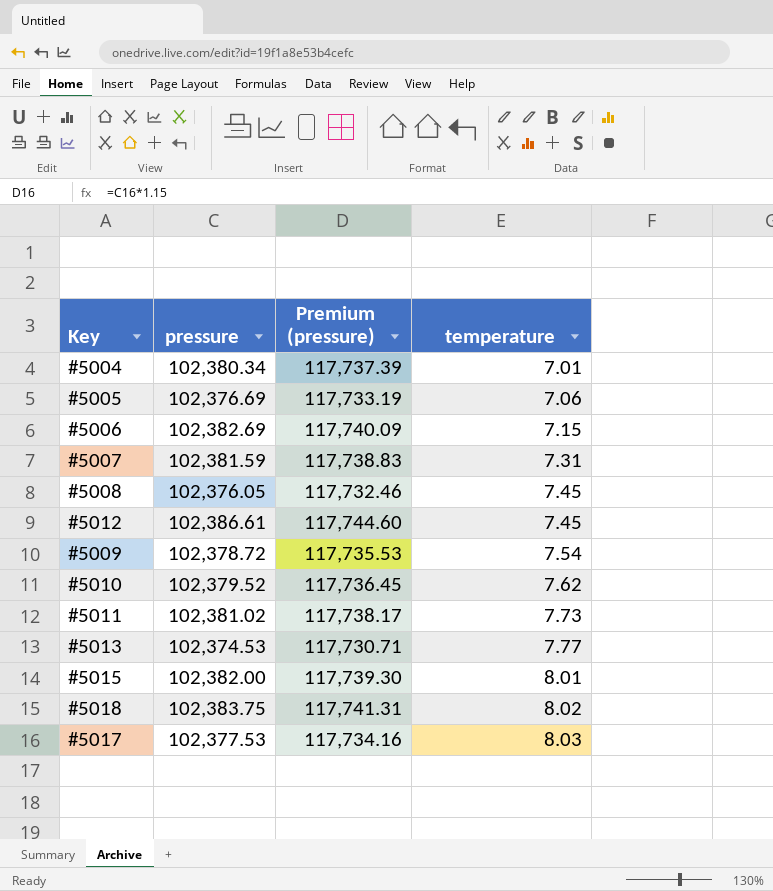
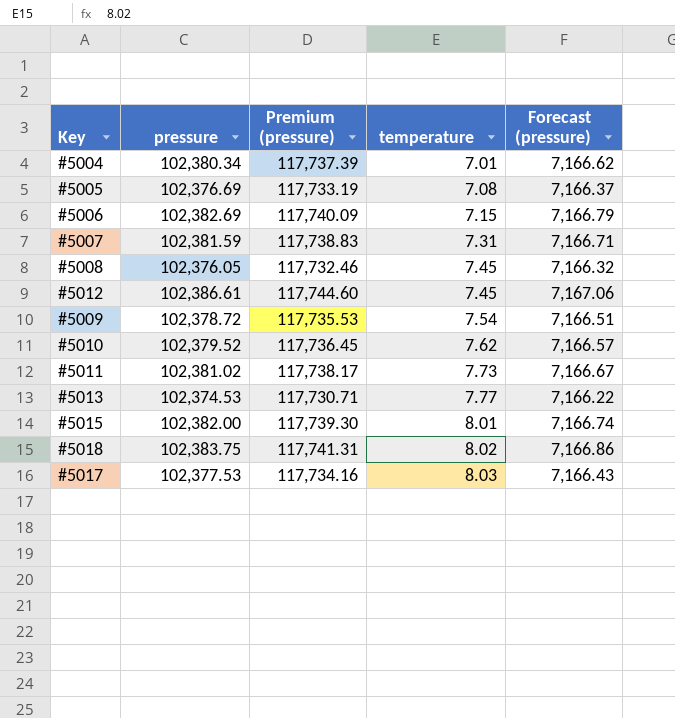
column Forecast (pressure) | formula: none -> [pressure] * 0.07
#5005 | temperature: 7.06 -> 7.08

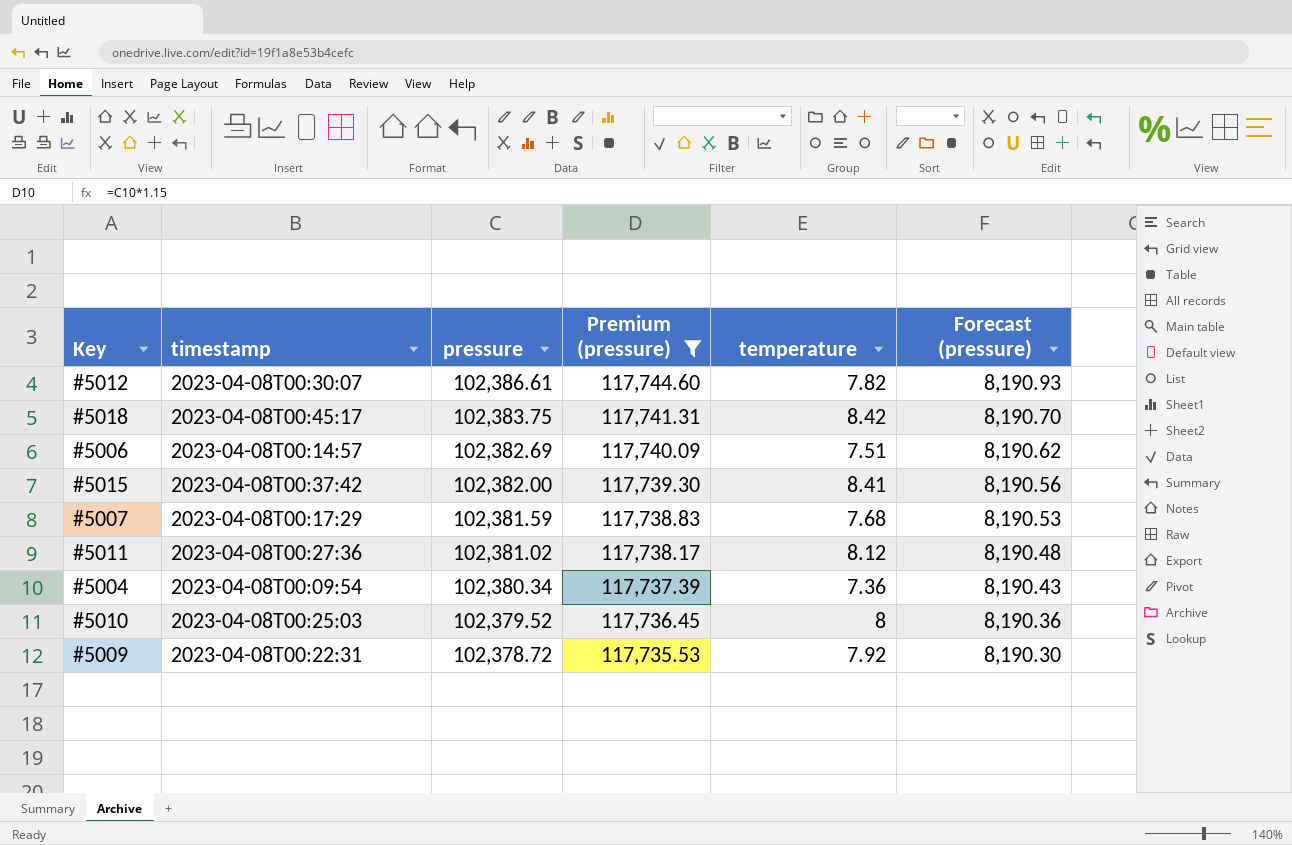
filter: none -> Premium (pressure) >= 117,735.53
row order: temperature ascending -> pressure descending
column timestamp | position: none -> 2
column Forecast (pressure) | formula: [pressure] * 0.07 -> [pressure] * 0.08
#5012 | temperature: 7.45 -> 7.82
#5018 | temperature: 8.02 -> 8.42
#5006 | temperature: 7.15 -> 7.51
#5015 | temperature: 8.01 -> 8.41
#5007 | temperature: 7.31 -> 7.68
#5011 | temperature: 7.73 -> 8.12
#5004 | temperature: 7.01 -> 7.36
#5010 | temperature: 7.62 -> 8
#5009 | temperature: 7.54 -> 7.92

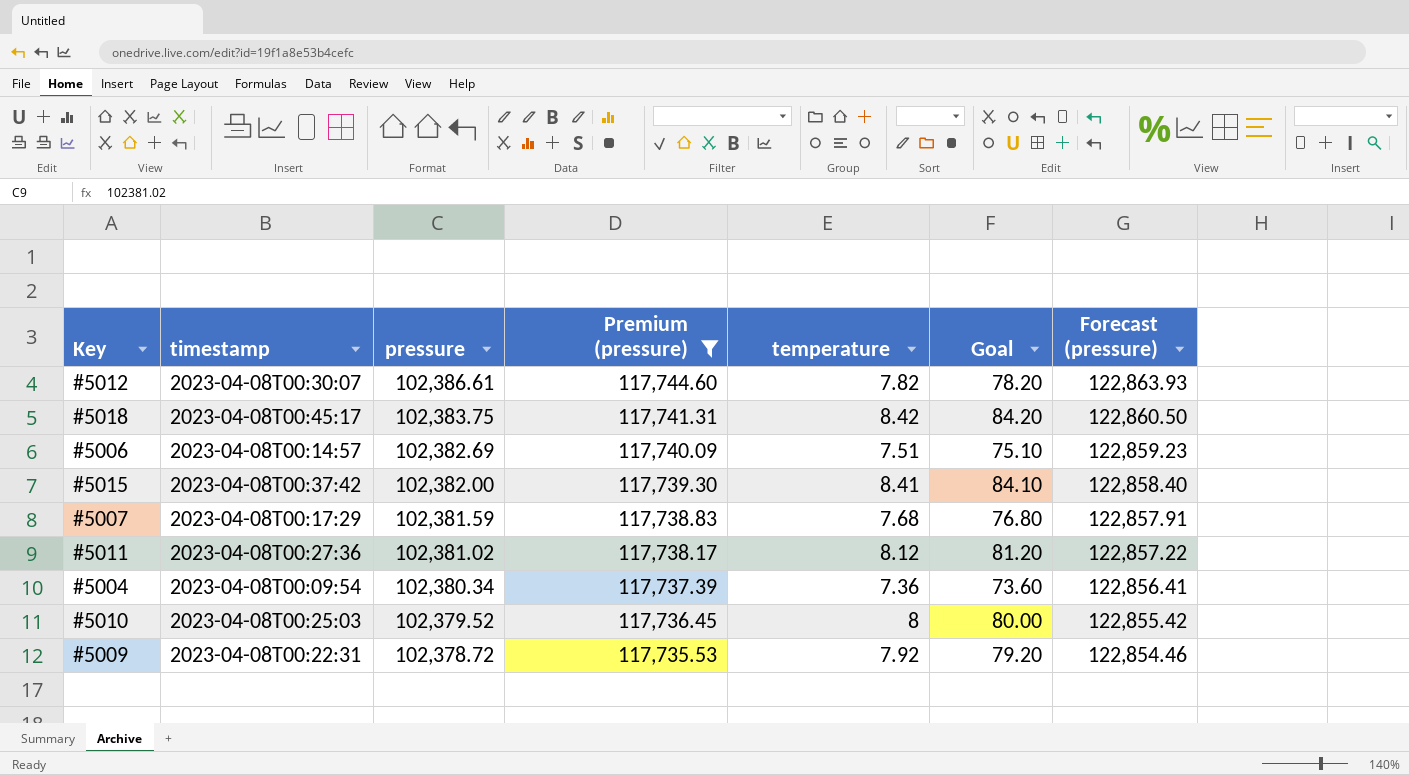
column Goal | formula: none -> [temperature] * 10
column Forecast (pressure) | formula: [pressure] * 0.08 -> [pressure] * 1.2

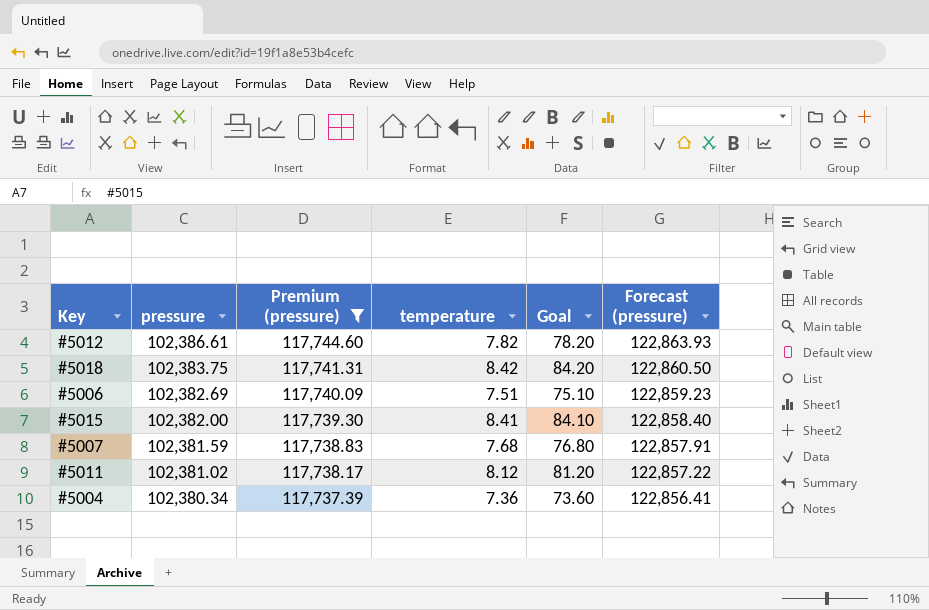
column timestamp | position: 2 -> none
row #5010: 2023-04-08T00:25:03 | 102,379.52 | 117,736.45 | 8 | 80.00 | 122,855.42 -> none
row #5009: 2023-04-08T00:22:31 | 102,378.72 | 117,735.53 | 7.92 | 79.20 | 122,854.46 -> none

